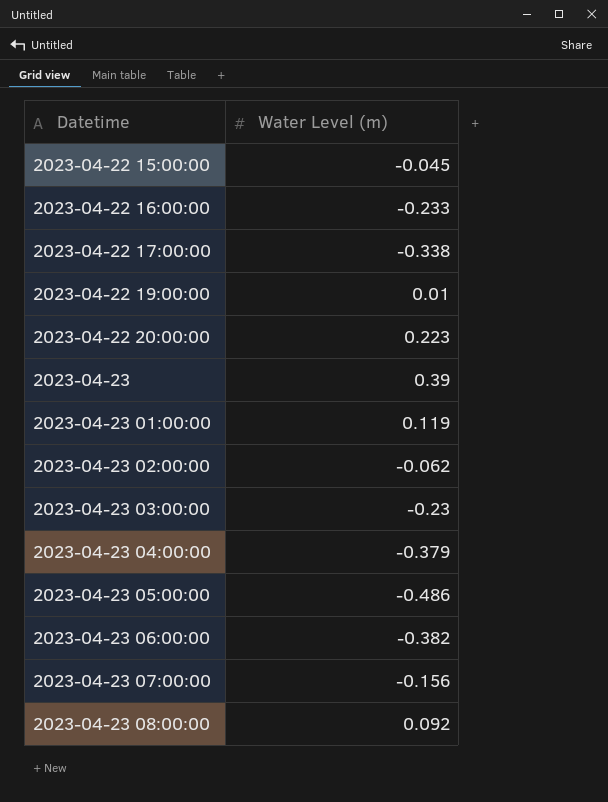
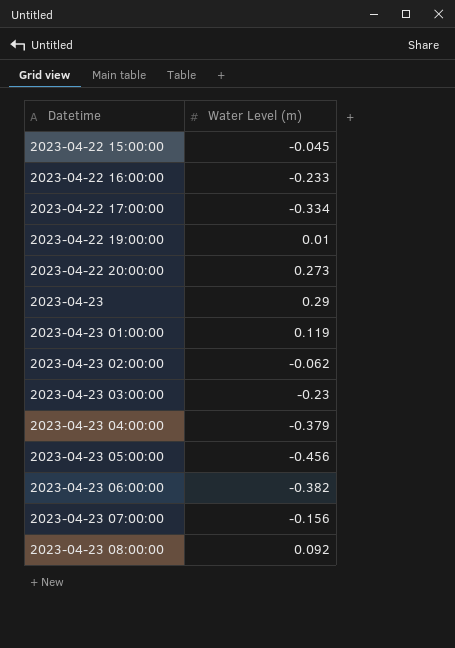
2023-04-22 17:00:00 | Water Level (m): -0.338 -> -0.334
2023-04-22 20:00:00 | Water Level (m): 0.223 -> 0.273
2023-04-23 | Water Level (m): 0.39 -> 0.29
2023-04-23 05:00:00 | Water Level (m): -0.486 -> -0.456

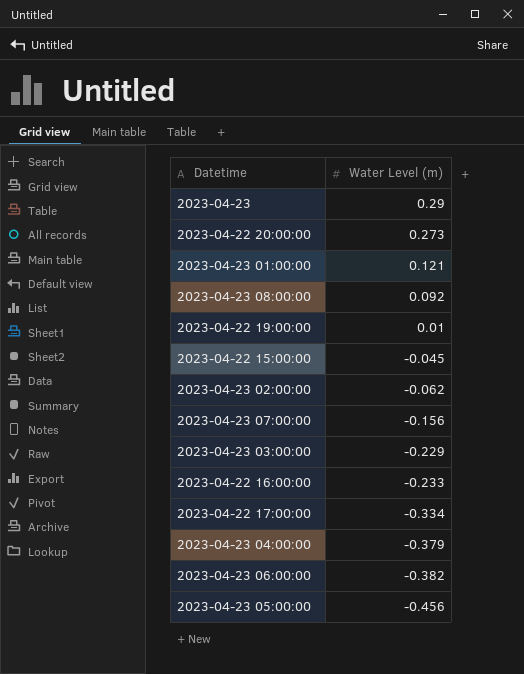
row order: Datetime ascending -> Water Level (m) descending
2023-04-23 01:00:00 | Water Level (m): 0.119 -> 0.121
2023-04-23 03:00:00 | Water Level (m): -0.23 -> -0.229

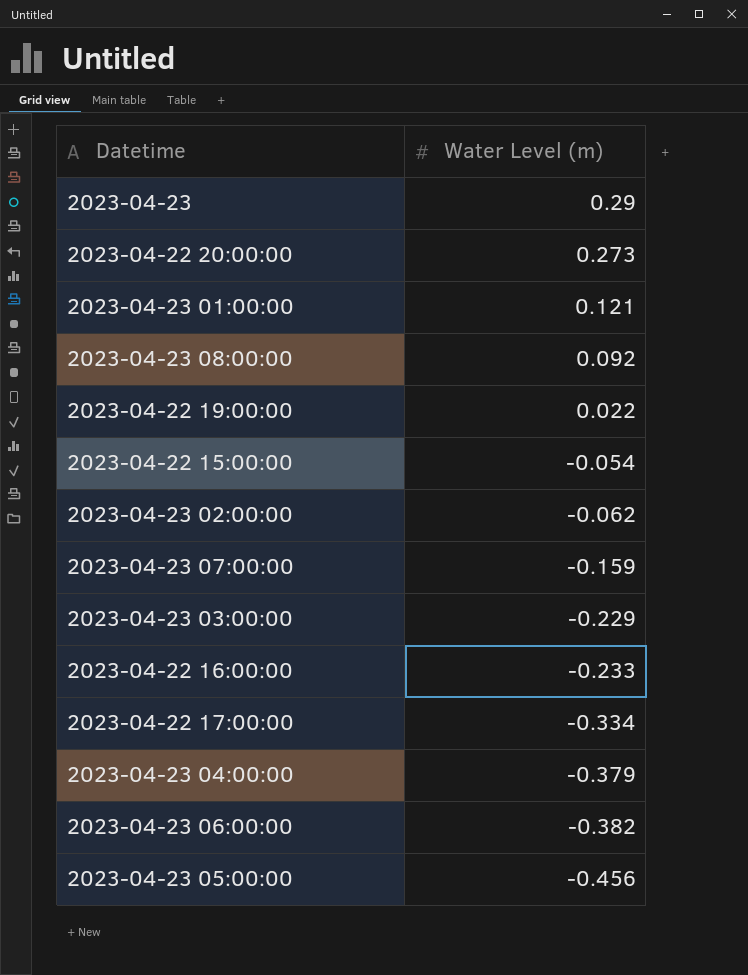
2023-04-22 19:00:00 | Water Level (m): 0.01 -> 0.022
2023-04-22 15:00:00 | Water Level (m): -0.045 -> -0.054
2023-04-23 07:00:00 | Water Level (m): -0.156 -> -0.159

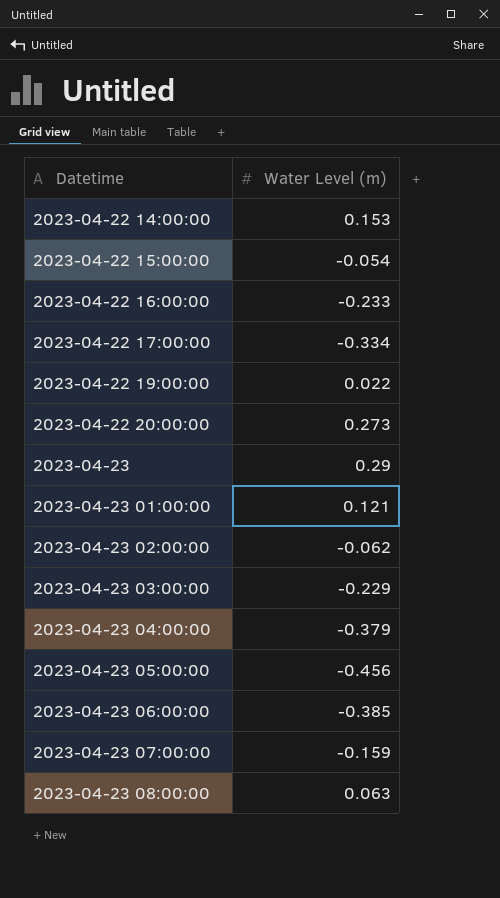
row order: Water Level (m) descending -> Datetime ascending
row 2023-04-22 14:00:00: none -> 0.153
2023-04-23 06:00:00 | Water Level (m): -0.382 -> -0.385
2023-04-23 08:00:00 | Water Level (m): 0.092 -> 0.063

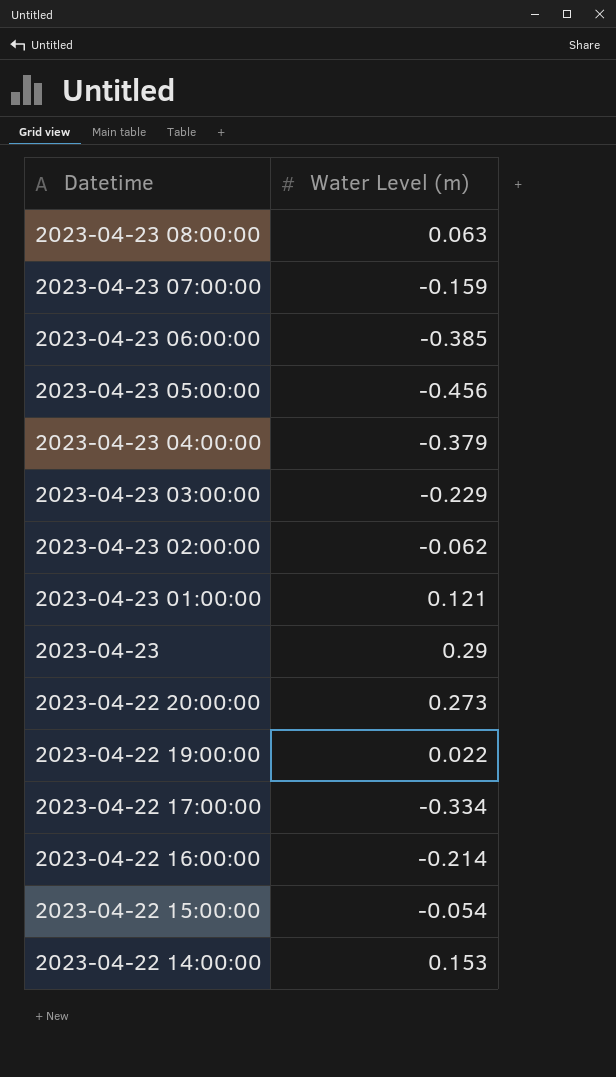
row order: Datetime ascending -> Datetime descending
2023-04-22 16:00:00 | Water Level (m): -0.233 -> -0.214

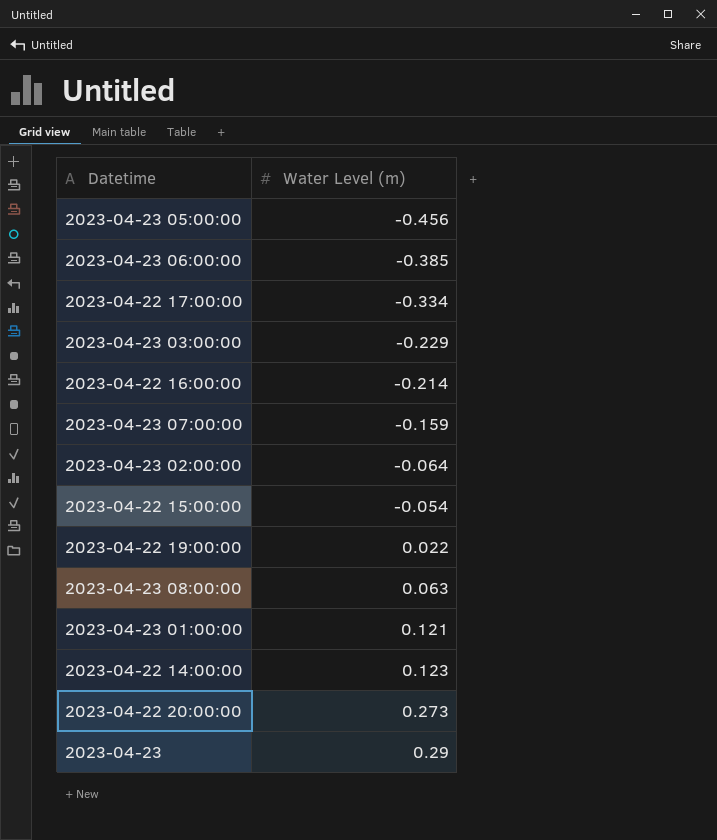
row order: Datetime descending -> Water Level (m) ascending
row 2023-04-23 04:00:00: -0.379 -> none
2023-04-23 02:00:00 | Water Level (m): -0.062 -> -0.064
2023-04-22 14:00:00 | Water Level (m): 0.153 -> 0.123

